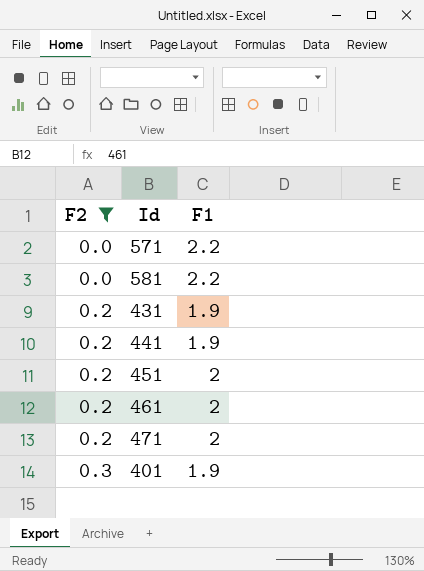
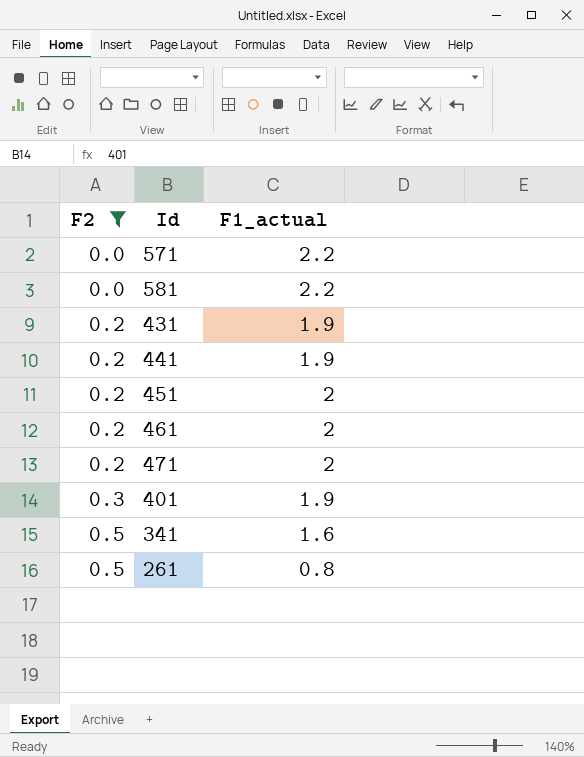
column name: F1 -> F1_actual
row 341: none -> 0.5 | 1.6
row 261: none -> 0.5 | 0.8

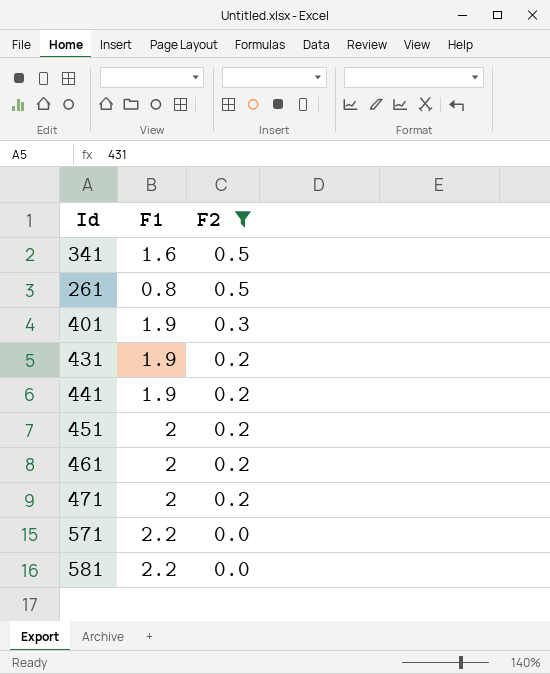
row order: F2 ascending -> F2 descending
column name: F1_actual -> F1
column F2 | position: 1 -> 3

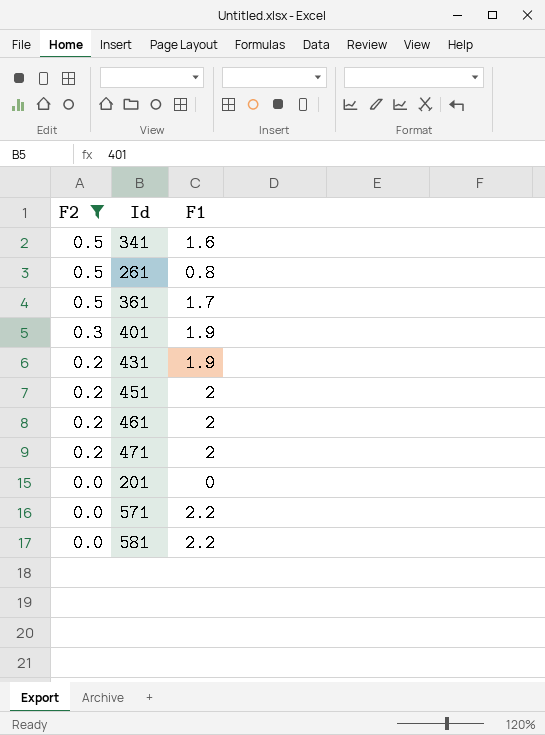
column F2 | position: 3 -> 1
row 441: 1.9 | 0.2 -> none
row 361: none -> 0.5 | 1.7
row 201: none -> 0.0 | 0

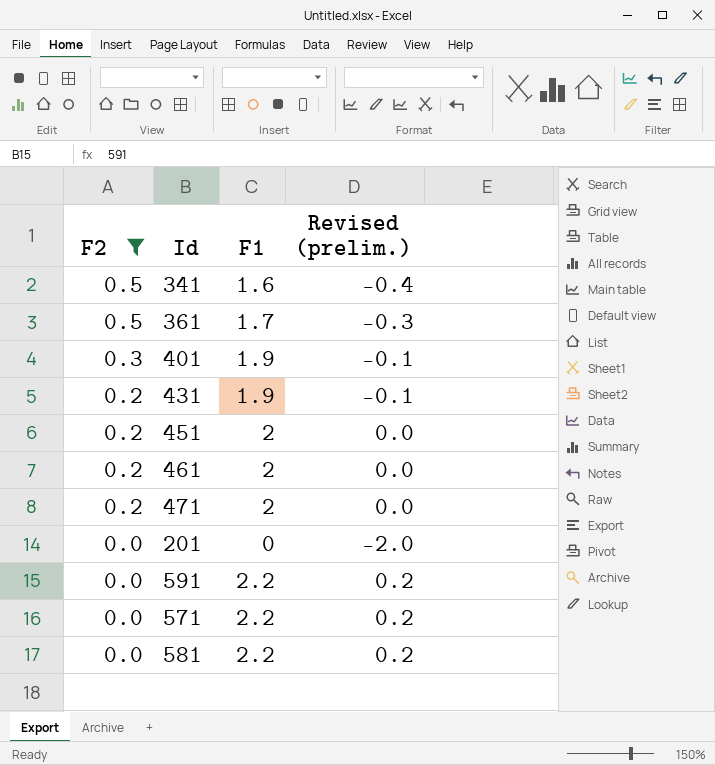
column Revised (prelim.) | formula: none -> [F1] - 2
row 261: 0.5 | 0.8 -> none
row 591: none -> 0.0 | 2.2 | 0.2

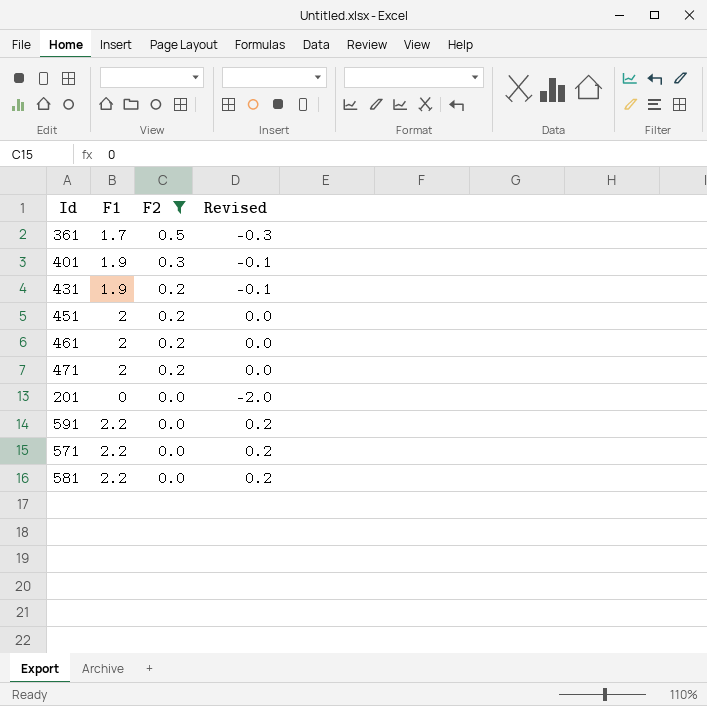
column F2 | position: 1 -> 3
column name: Revised (prelim.) -> Revised
row 341: 0.5 | 1.6 | -0.4 -> none

